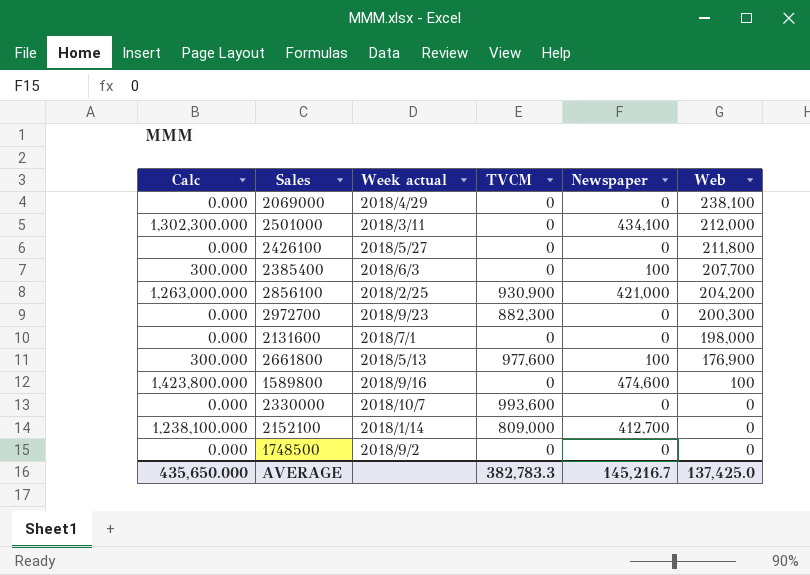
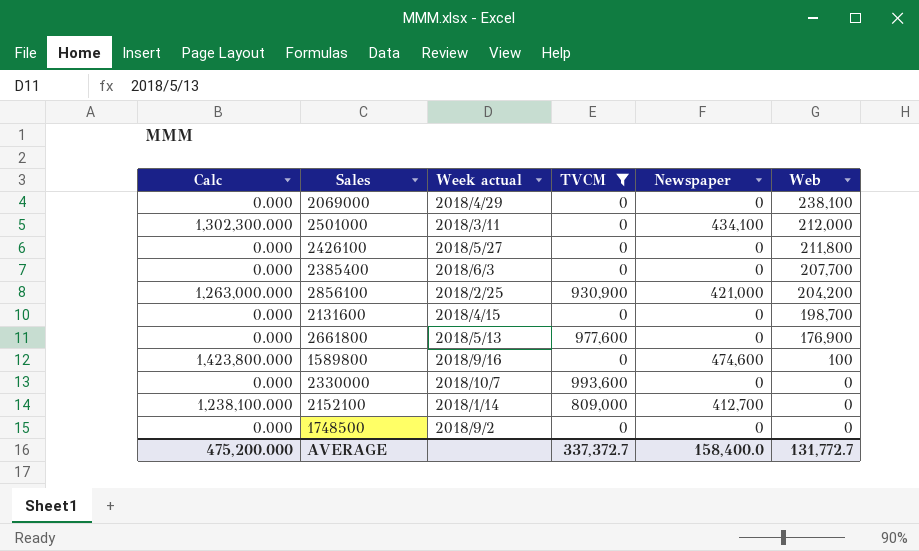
filter: none -> TVCM != 882,300
2385400 | Calc: 300.000 -> 0.000
2385400 | Newspaper: 100 -> 0
2131600 | Week actual: 2018/7/1 -> 2018/4/15
2131600 | Web: 198,000 -> 198,700
2661800 | Calc: 300.000 -> 0.000
2661800 | Newspaper: 100 -> 0
AVERAGE | Calc: 435,650.000 -> 475,200.000
AVERAGE | TVCM: 382,783.3 -> 337,372.7
AVERAGE | Newspaper: 145,216.7 -> 158,400.0
AVERAGE | Web: 137,425.0 -> 131,772.7

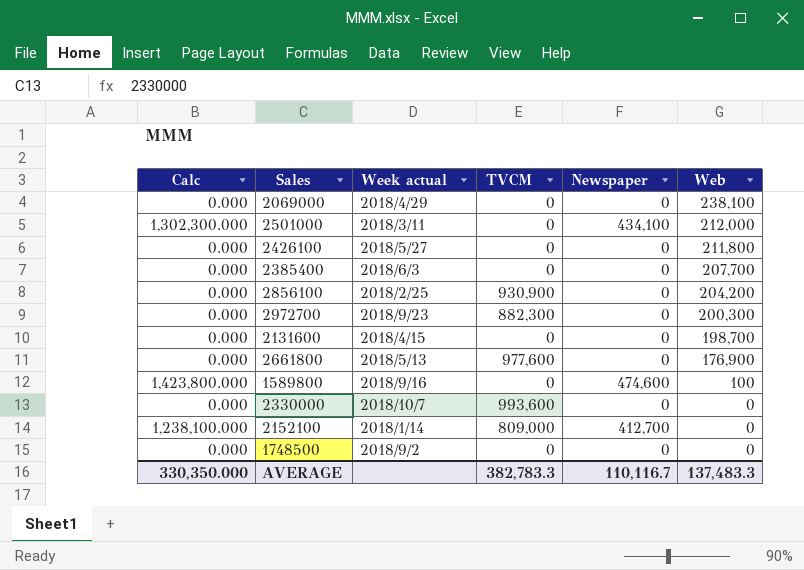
filter: TVCM != 882,300 -> none
2856100 | Calc: 1,263,000.000 -> 0.000
2856100 | Newspaper: 421,000 -> 0
AVERAGE | Calc: 475,200.000 -> 330,350.000
AVERAGE | TVCM: 337,372.7 -> 382,783.3
AVERAGE | Newspaper: 158,400.0 -> 110,116.7
AVERAGE | Web: 131,772.7 -> 137,483.3

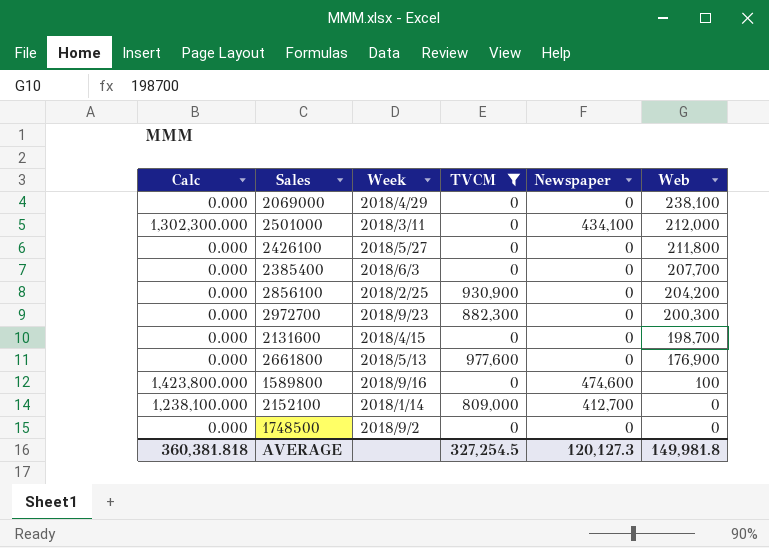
filter: none -> TVCM != 993,600
column name: Week actual -> Week
AVERAGE | Calc: 330,350.000 -> 360,381.818
AVERAGE | TVCM: 382,783.3 -> 327,254.5
AVERAGE | Newspaper: 110,116.7 -> 120,127.3
AVERAGE | Web: 137,483.3 -> 149,981.8

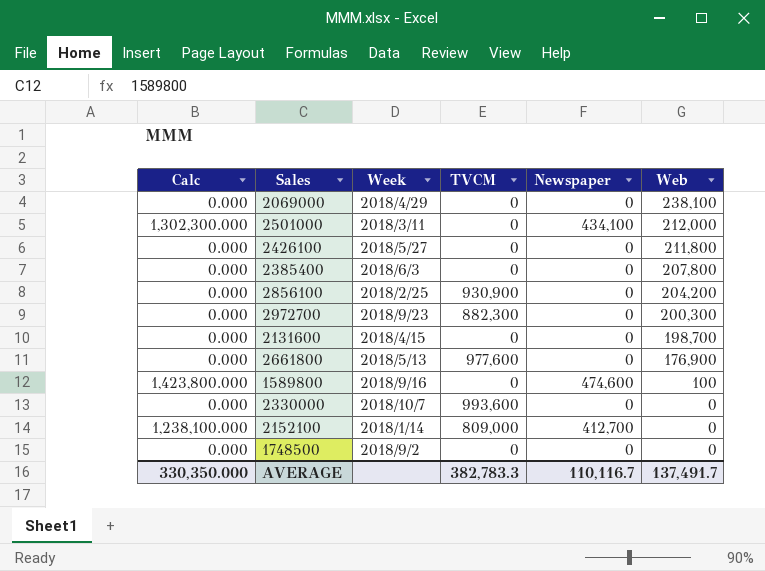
filter: TVCM != 993,600 -> none
2385400 | Web: 207,700 -> 207,800
AVERAGE | Calc: 360,381.818 -> 330,350.000
AVERAGE | TVCM: 327,254.5 -> 382,783.3
AVERAGE | Newspaper: 120,127.3 -> 110,116.7
AVERAGE | Web: 149,981.8 -> 137,491.7

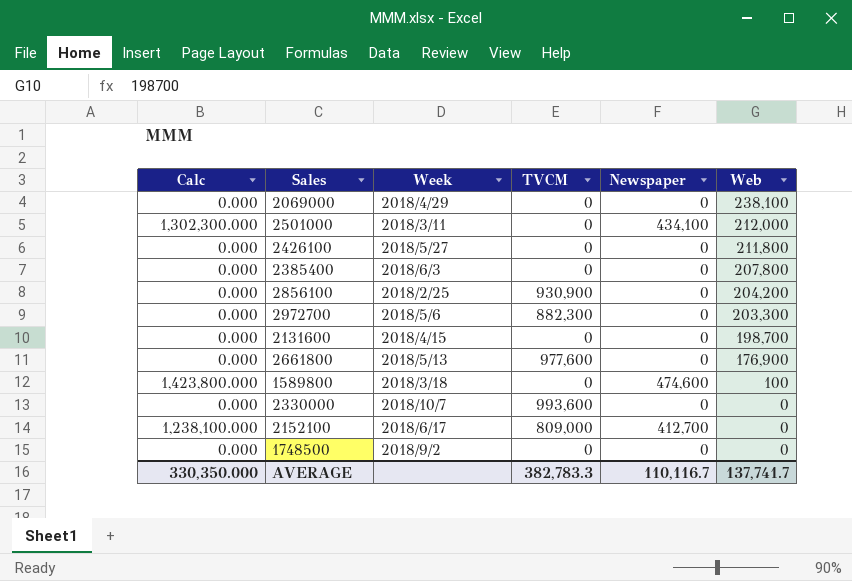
2972700 | Week: 2018/9/23 -> 2018/5/6
2972700 | Web: 200,300 -> 203,300
1589800 | Week: 2018/9/16 -> 2018/3/18
2152100 | Week: 2018/1/14 -> 2018/6/17
AVERAGE | Web: 137,491.7 -> 137,741.7

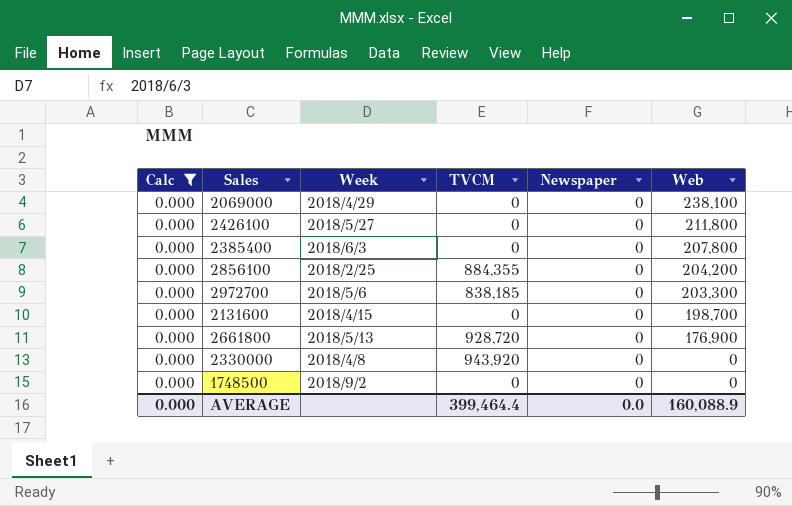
filter: none -> Calc = 0.000
2856100 | TVCM: 930,900 -> 884,355
2972700 | TVCM: 882,300 -> 838,185
2661800 | TVCM: 977,600 -> 928,720
2330000 | Week: 2018/10/7 -> 2018/4/8
2330000 | TVCM: 993,600 -> 943,920
AVERAGE | Calc: 330,350.000 -> 0.000
AVERAGE | TVCM: 382,783.3 -> 399,464.4
AVERAGE | Newspaper: 110,116.7 -> 0.0
AVERAGE | Web: 137,741.7 -> 160,088.9

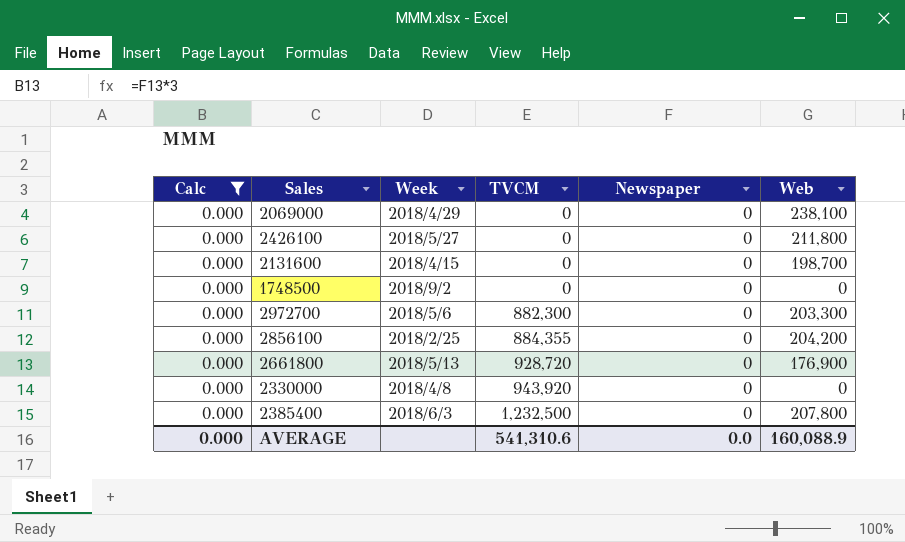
row order: Web descending -> TVCM ascending
2972700 | TVCM: 838,185 -> 882,300
2385400 | TVCM: 0 -> 1,232,500
AVERAGE | TVCM: 399,464.4 -> 541,310.6

